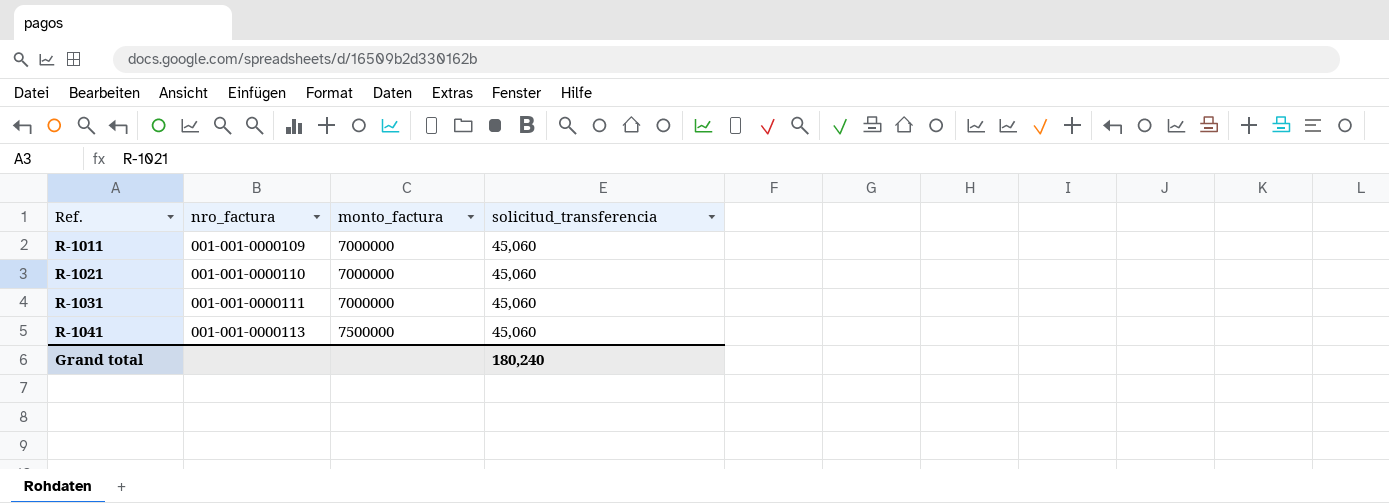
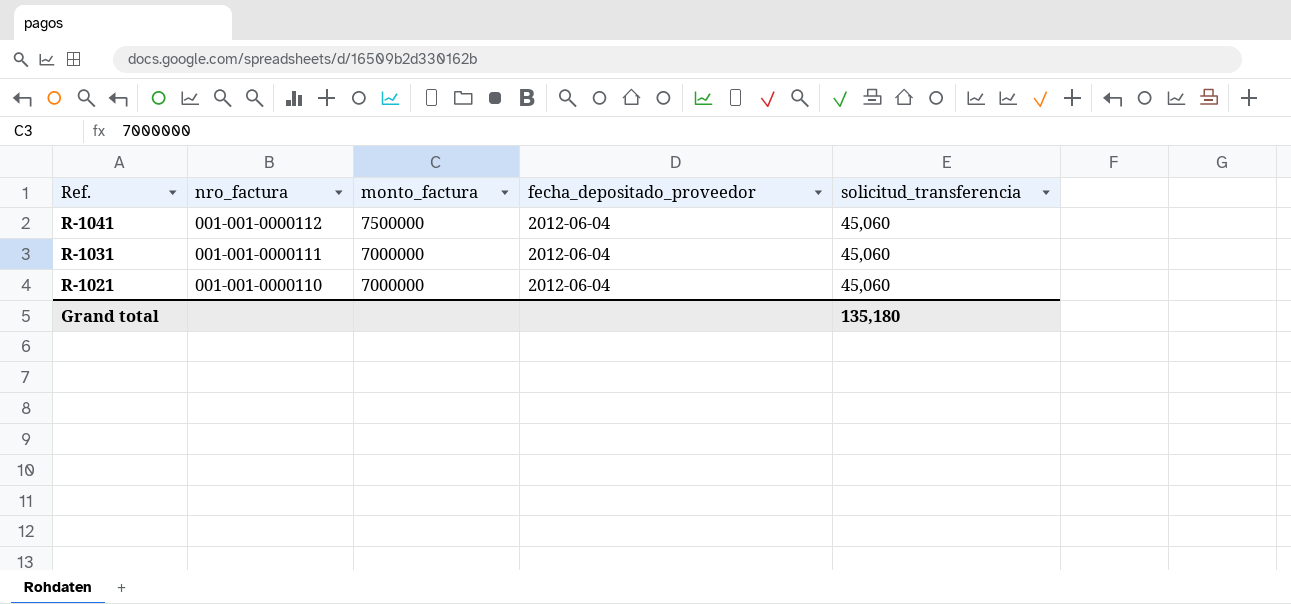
row order: Ref. ascending -> Ref. descending
column fecha_depositado_proveedor | position: none -> 4
row R-1011: 001-001-0000109 | 7000000 | 45,060 -> none
R-1041 | nro_factura: 001-001-0000113 -> 001-001-0000112
Grand total | solicitud_transferencia: 180,240 -> 135,180

